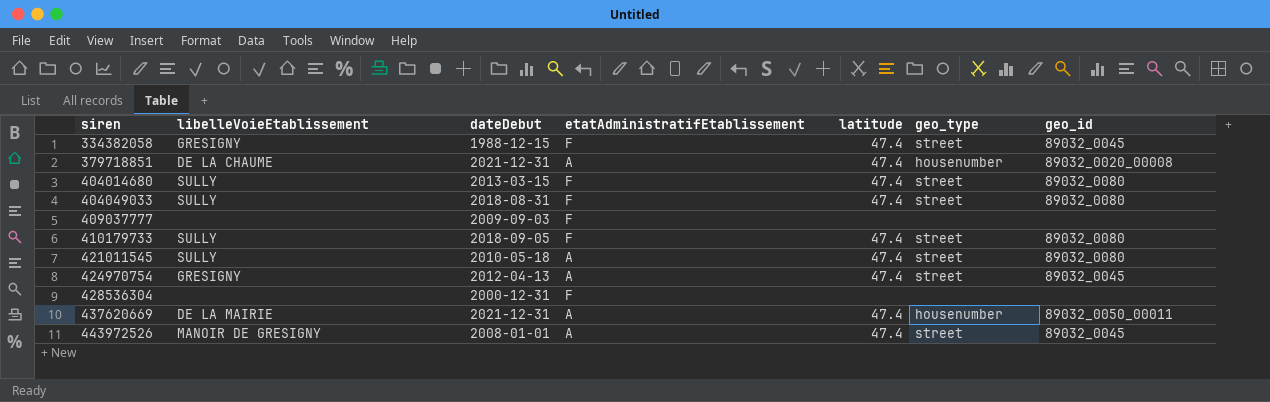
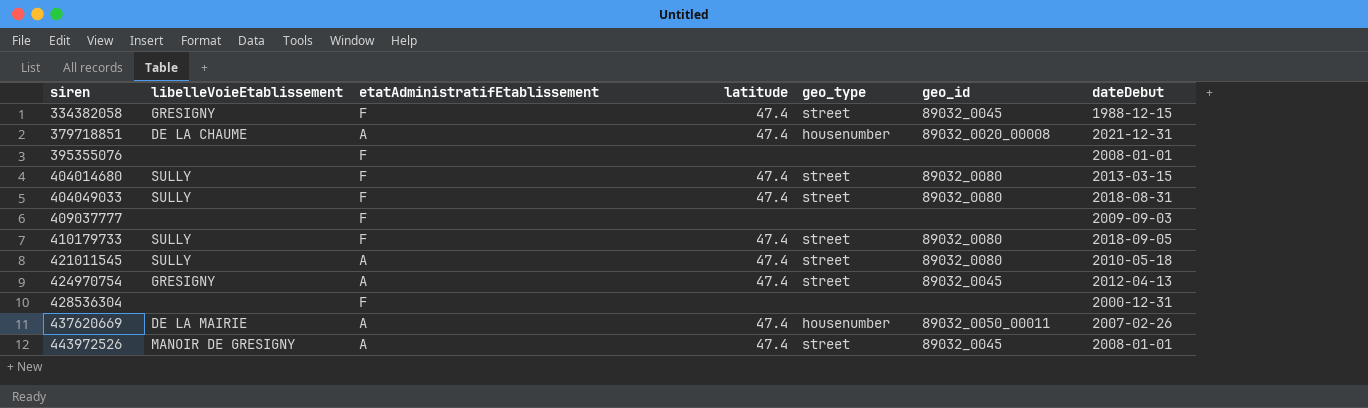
column dateDebut | position: 3 -> 7
row 395355076: none -> none | F | none | none | none | 2008-01-01
437620669 | dateDebut: 2021-12-31 -> 2007-02-26

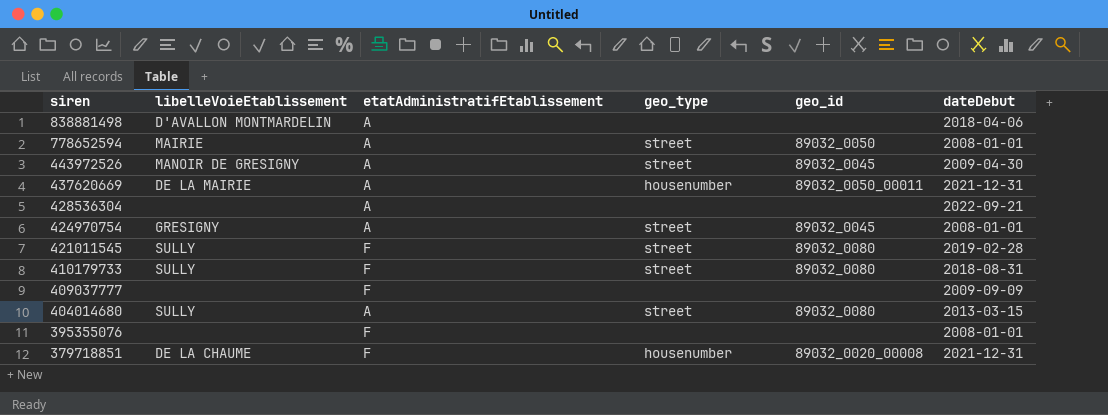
row order: siren ascending -> siren descending
column latitude | position: 4 -> none
row 334382058: GRESIGNY | F | 47.4 | street | 89032_0045 | 1988-12-15 -> none
row 404049033: SULLY | F | 47.4 | street | 89032_0080 | 2018-08-31 -> none
row 838881498: none -> D'AVALLON MONTMARDELIN | A | none | none | 2018-04-06
row 778652594: none -> MAIRIE | A | street | 89032_0050 | 2008-01-01
443972526 | dateDebut: 2008-01-01 -> 2009-04-30
437620669 | dateDebut: 2007-02-26 -> 2021-12-31
428536304 | etatAdministratifEtablissement: F -> A
428536304 | dateDebut: 2000-12-31 -> 2022-09-21
424970754 | dateDebut: 2012-04-13 -> 2008-01-01
421011545 | etatAdministratifEtablissement: A -> F
421011545 | dateDebut: 2010-05-18 -> 2019-02-28
410179733 | dateDebut: 2018-09-05 -> 2018-08-31
409037777 | dateDebut: 2009-09-03 -> 2009-09-09
404014680 | etatAdministratifEtablissement: F -> A
379718851 | etatAdministratifEtablissement: A -> F

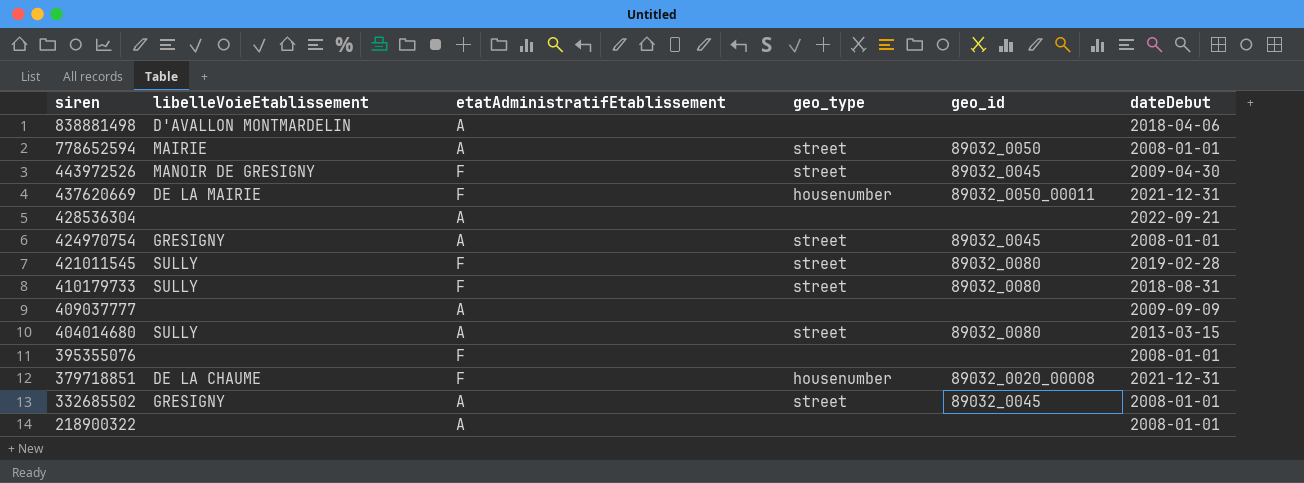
443972526 | etatAdministratifEtablissement: A -> F
437620669 | etatAdministratifEtablissement: A -> F
409037777 | etatAdministratifEtablissement: F -> A
row 332685502: none -> GRESIGNY | A | street | 89032_0045 | 2008-01-01
row 218900322: none -> none | A | none | none | 2008-01-01

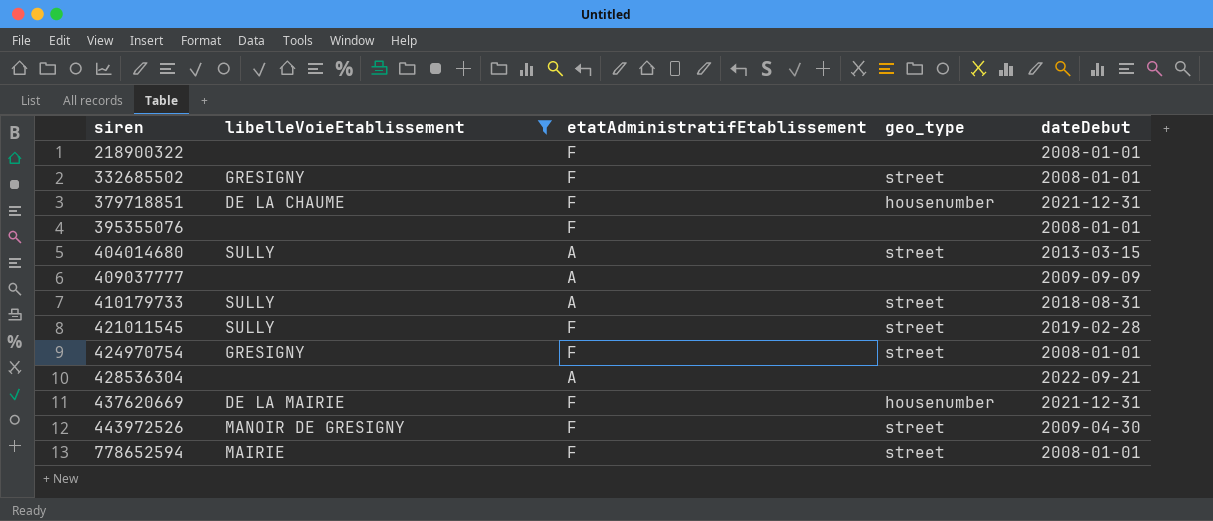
filter: none -> libelleVoieEtablissement != D'AVALLON MONTMARDELIN
row order: siren descending -> siren ascending
column geo_id | position: 5 -> none
218900322 | etatAdministratifEtablissement: A -> F
332685502 | etatAdministratifEtablissement: A -> F
410179733 | etatAdministratifEtablissement: F -> A
424970754 | etatAdministratifEtablissement: A -> F
778652594 | etatAdministratifEtablissement: A -> F

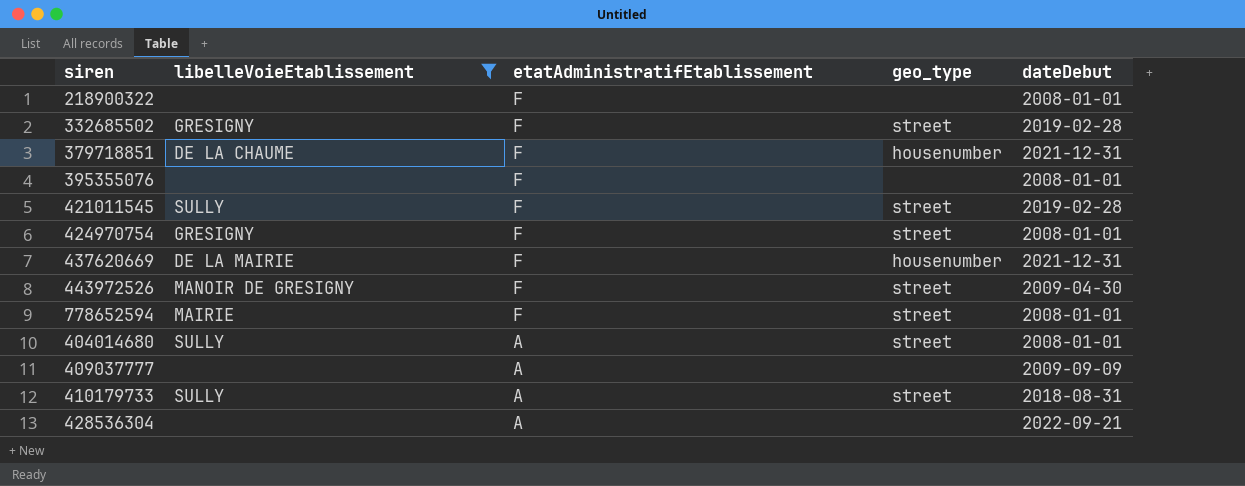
row order: siren ascending -> etatAdministratifEtablissement descending
332685502 | dateDebut: 2008-01-01 -> 2019-02-28
404014680 | dateDebut: 2013-03-15 -> 2008-01-01

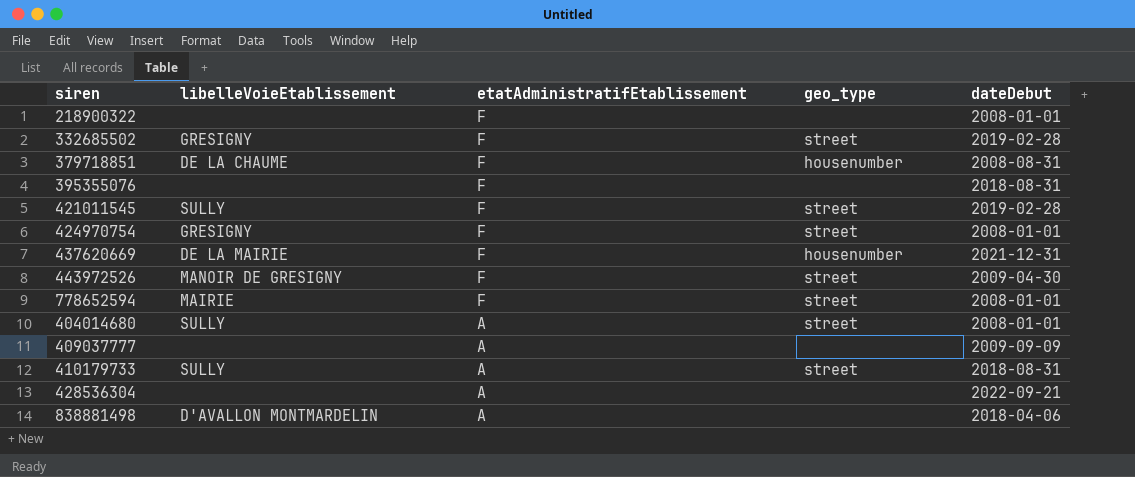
filter: libelleVoieEtablissement != D'AVALLON MONTMARDELIN -> none
379718851 | dateDebut: 2021-12-31 -> 2008-08-31
395355076 | dateDebut: 2008-01-01 -> 2018-08-31

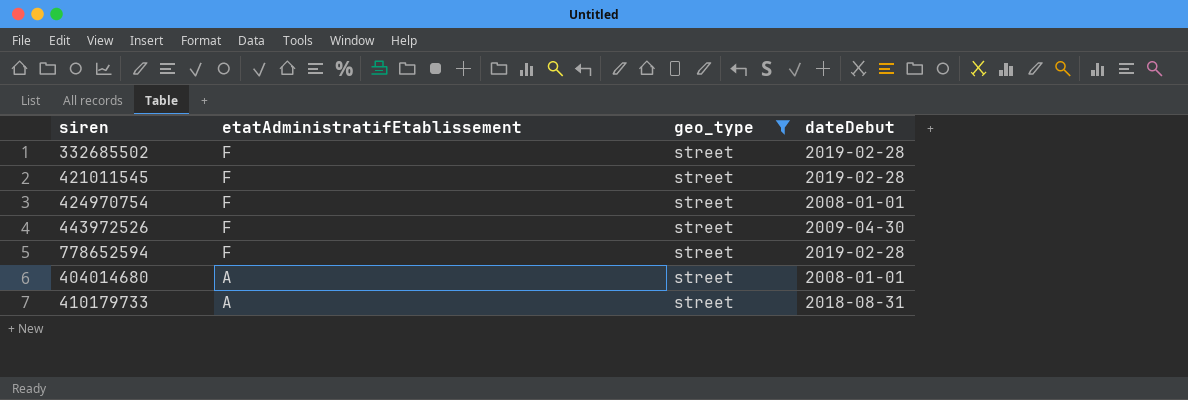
filter: none -> geo_type = street
column libelleVoieEtablissement | position: 2 -> none
778652594 | dateDebut: 2008-01-01 -> 2019-02-28

